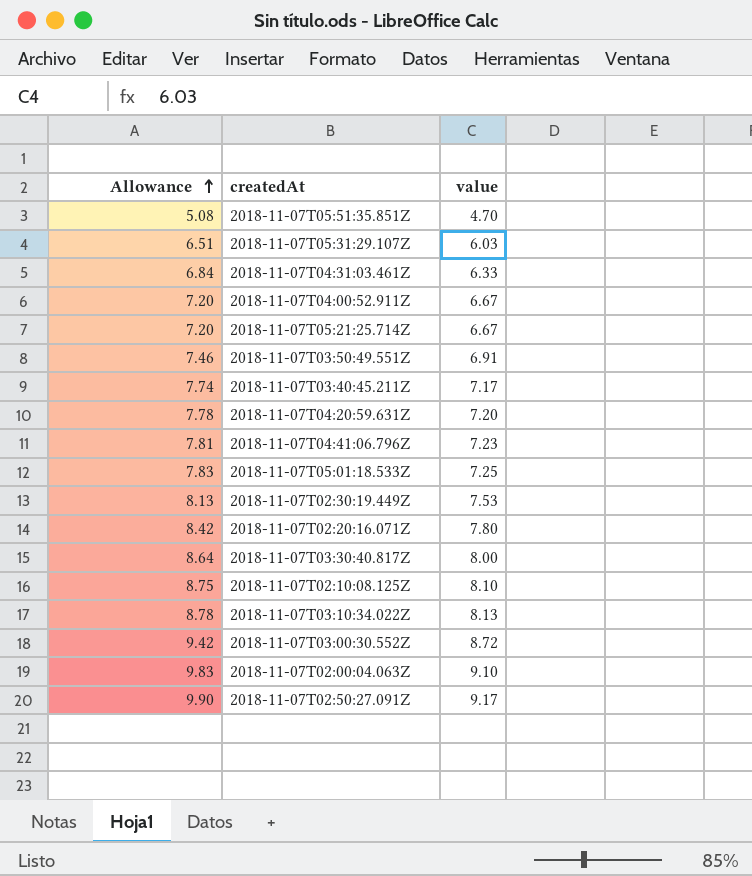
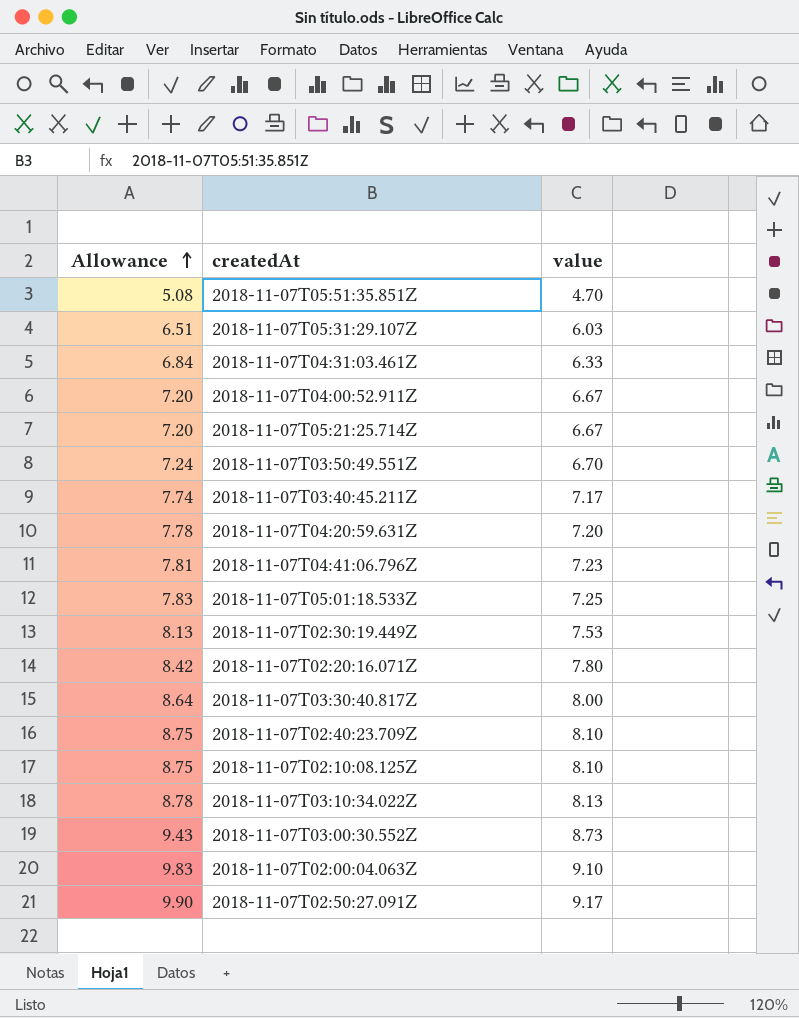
2018-11-07T03:50:49.551Z | Allowance: 7.46 -> 7.24
2018-11-07T03:50:49.551Z | value: 6.91 -> 6.70
row 2018-11-07T02:40:23.709Z: none -> 8.75 | 8.10
2018-11-07T03:00:30.552Z | Allowance: 9.42 -> 9.43
2018-11-07T03:00:30.552Z | value: 8.72 -> 8.73

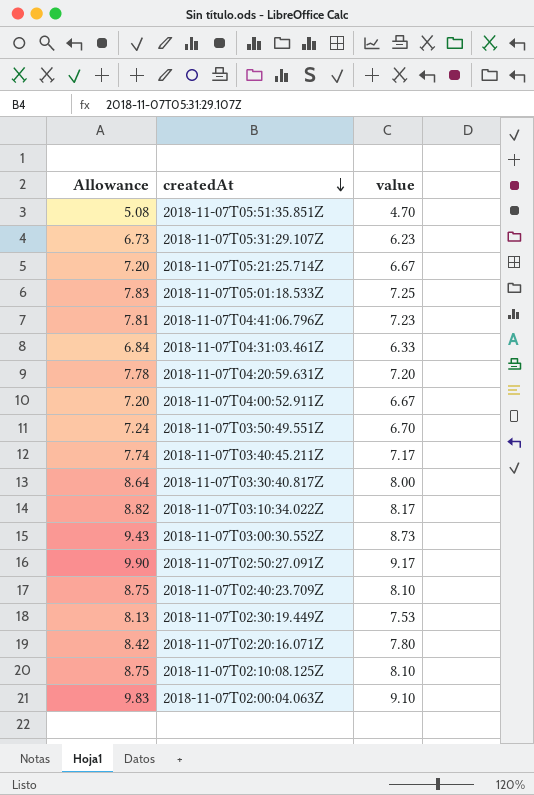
row order: Allowance ascending -> createdAt descending
2018-11-07T05:31:29.107Z | Allowance: 6.51 -> 6.73
2018-11-07T05:31:29.107Z | value: 6.03 -> 6.23
2018-11-07T03:10:34.022Z | Allowance: 8.78 -> 8.82
2018-11-07T03:10:34.022Z | value: 8.13 -> 8.17

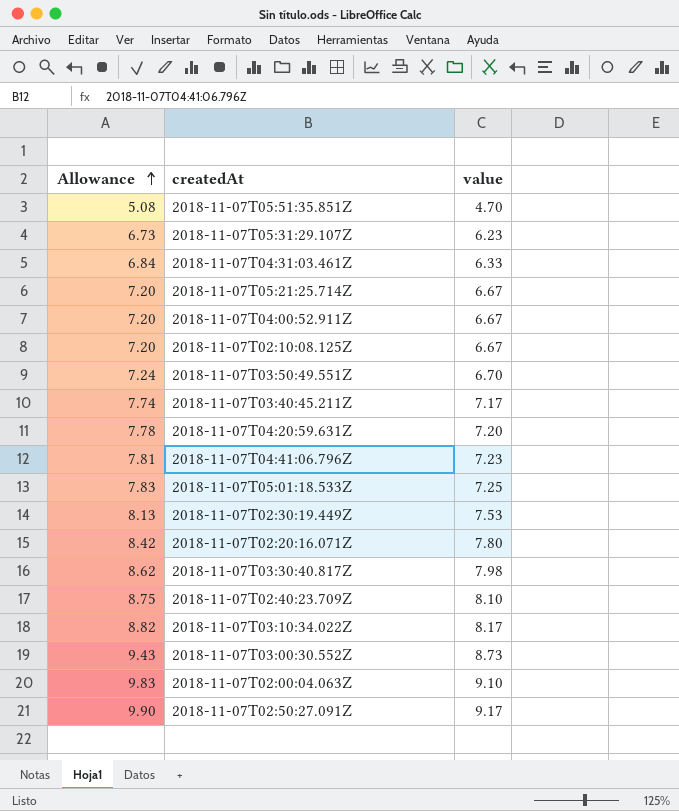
row order: createdAt descending -> Allowance ascending
2018-11-07T02:10:08.125Z | Allowance: 8.75 -> 7.20
2018-11-07T02:10:08.125Z | value: 8.10 -> 6.67
2018-11-07T03:30:40.817Z | Allowance: 8.64 -> 8.62
2018-11-07T03:30:40.817Z | value: 8.00 -> 7.98

